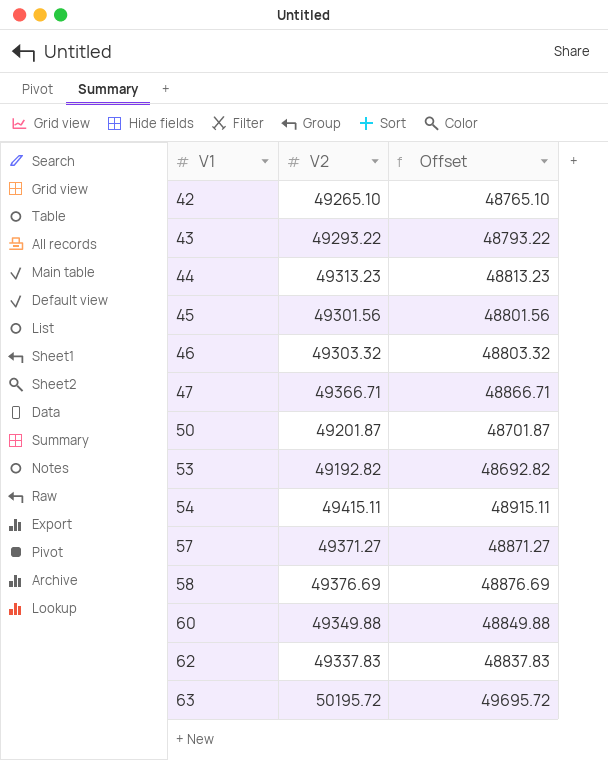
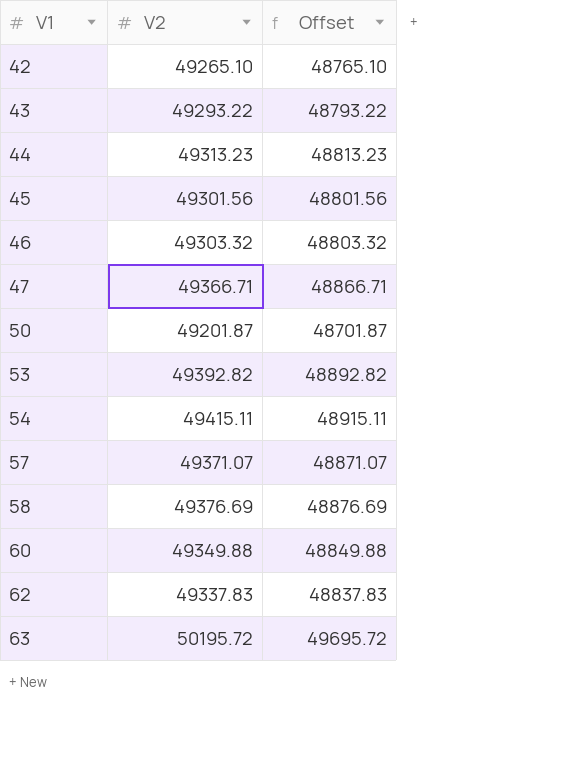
53 | V2: 49192.82 -> 49392.82
53 | Offset: 48692.82 -> 48892.82
57 | V2: 49371.27 -> 49371.07
57 | Offset: 48871.27 -> 48871.07

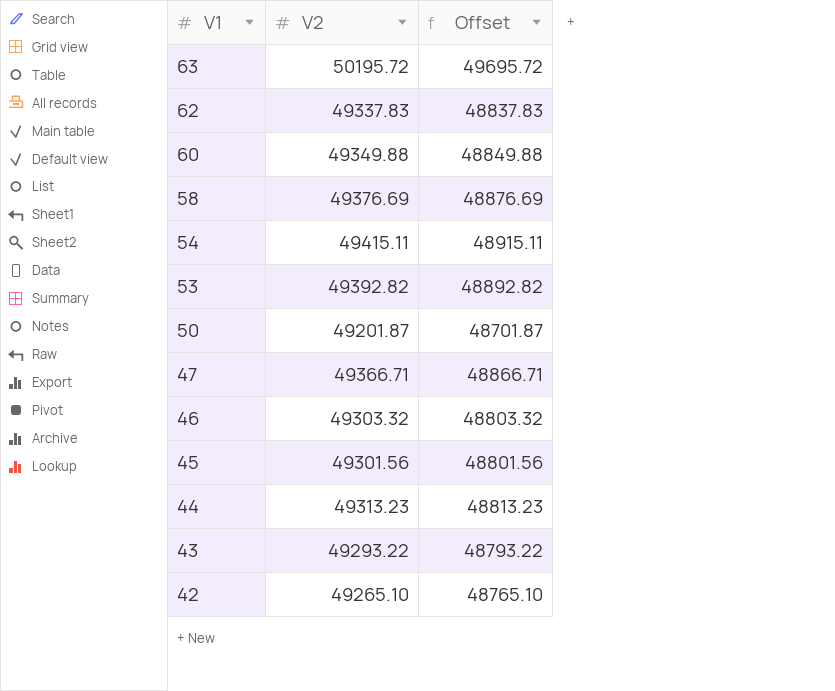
row order: V1 ascending -> V1 descending
row 57: 49371.07 | 48871.07 -> none

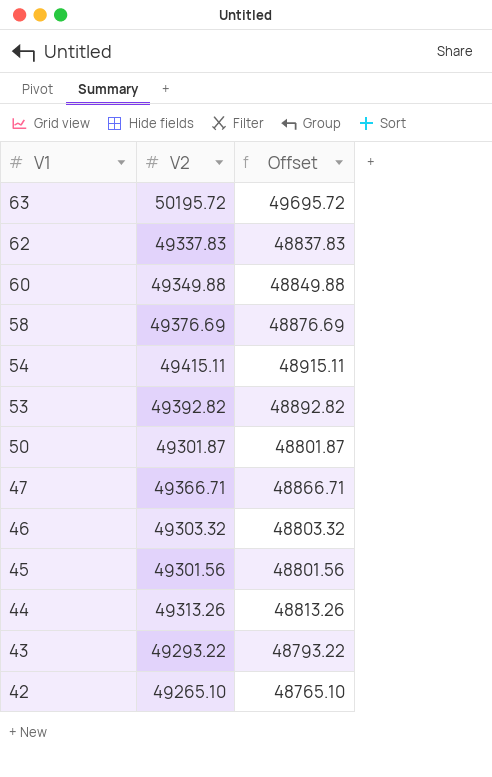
50 | V2: 49201.87 -> 49301.87
50 | Offset: 48701.87 -> 48801.87
44 | V2: 49313.23 -> 49313.26
44 | Offset: 48813.23 -> 48813.26

